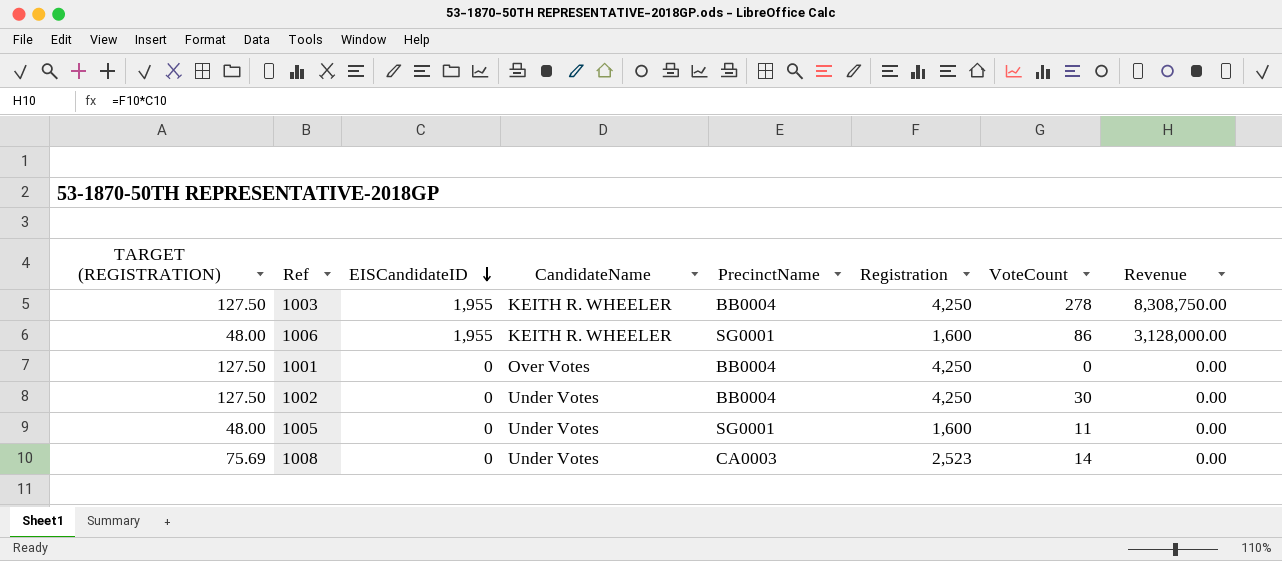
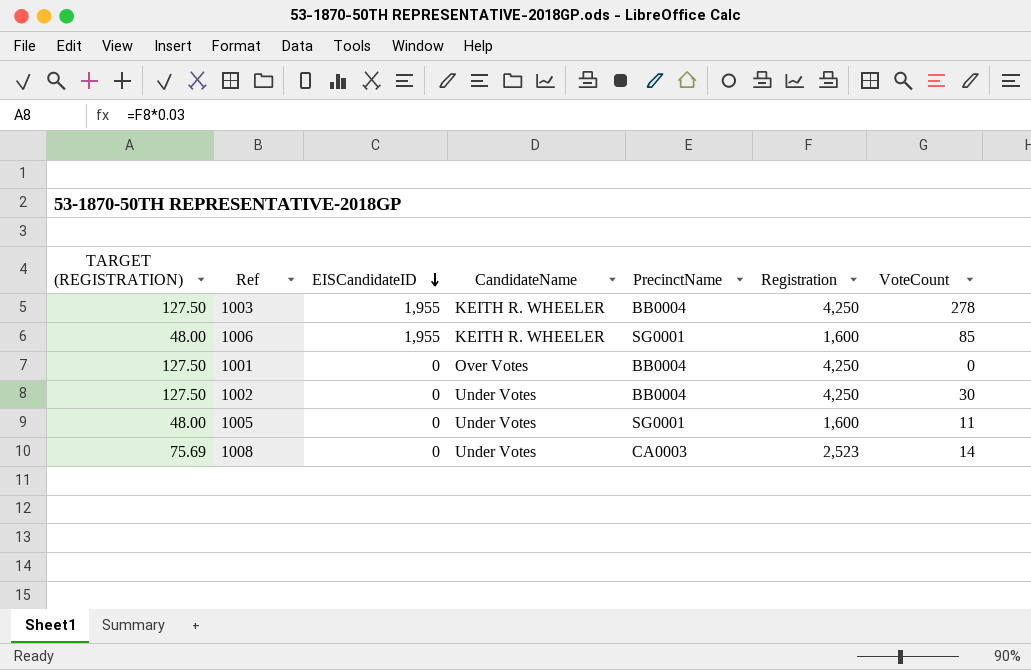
column Revenue | formula: [EISCandidateID] * [Registration] -> none
1006 | VoteCount: 86 -> 85

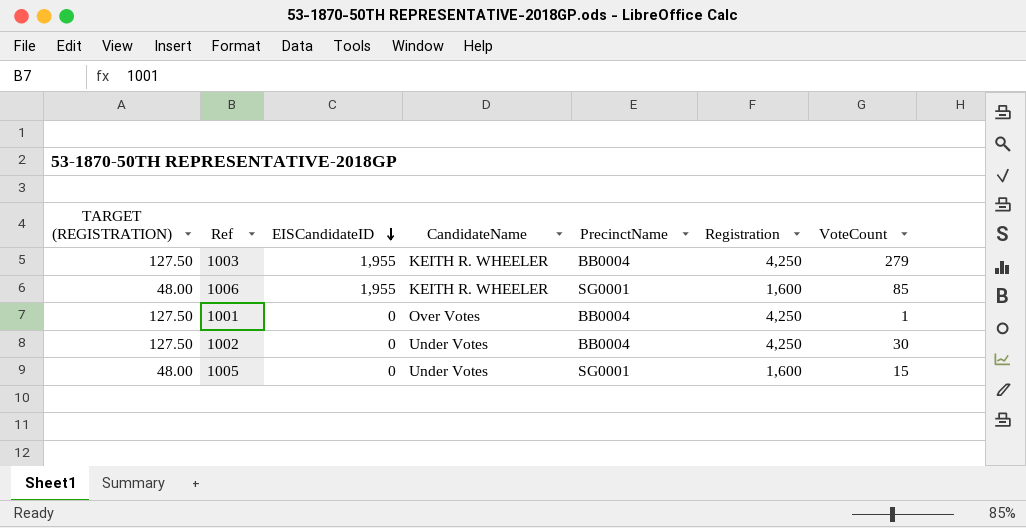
row 1008: 75.69 | 0 | Under Votes | CA0003 | 2,523 | 14 -> none
1003 | VoteCount: 278 -> 279
1001 | VoteCount: 0 -> 1
1005 | VoteCount: 11 -> 15

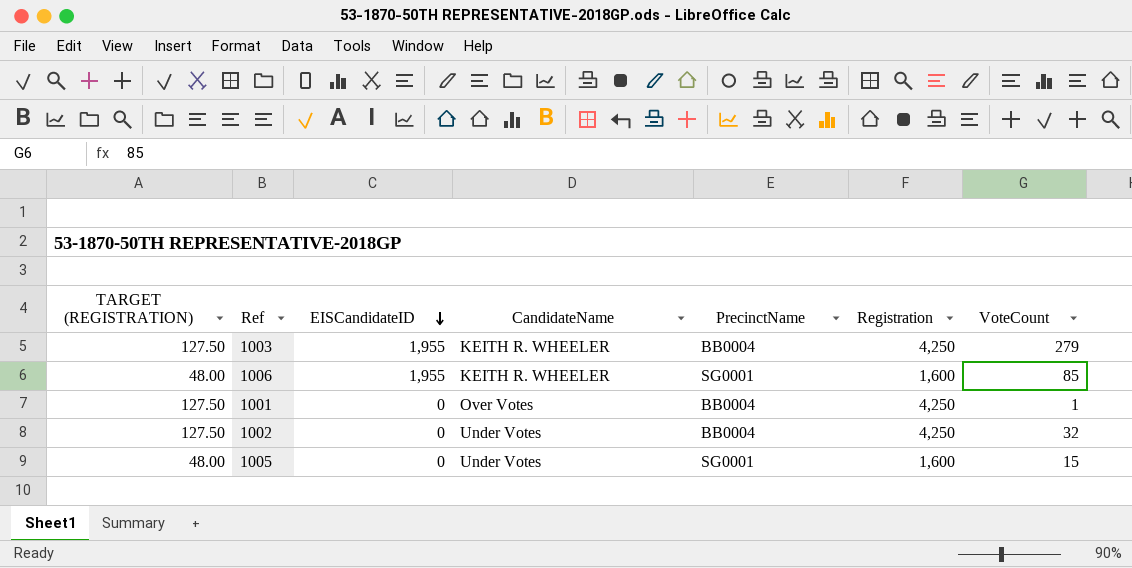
1002 | VoteCount: 30 -> 32

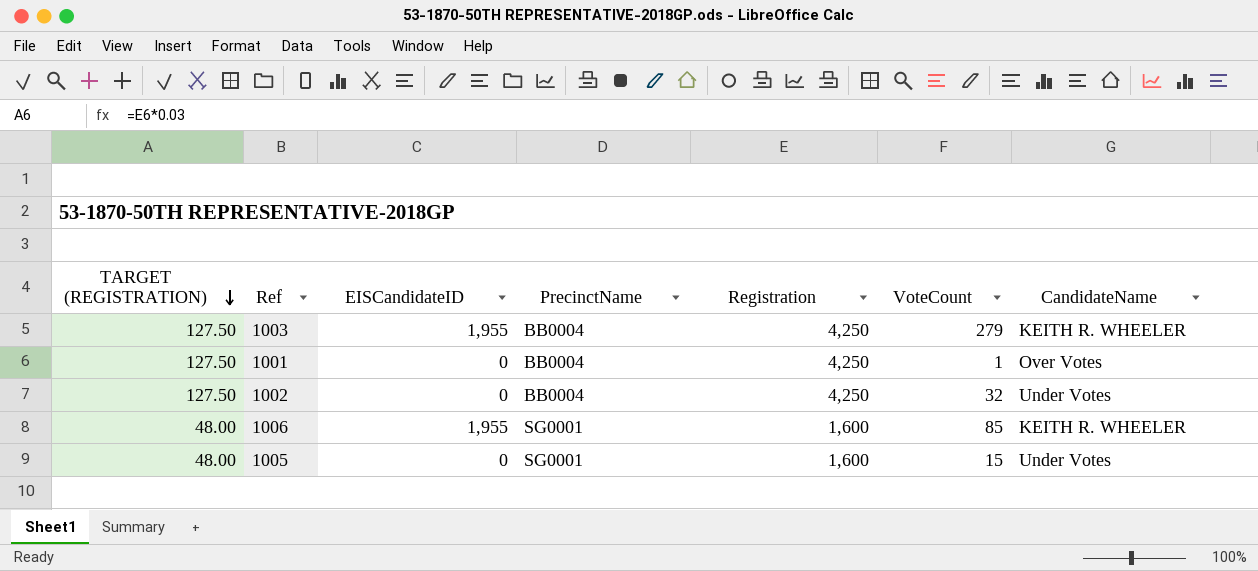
row order: EISCandidateID descending -> TARGET (REGISTRATION) descending
column CandidateName | position: 4 -> 7

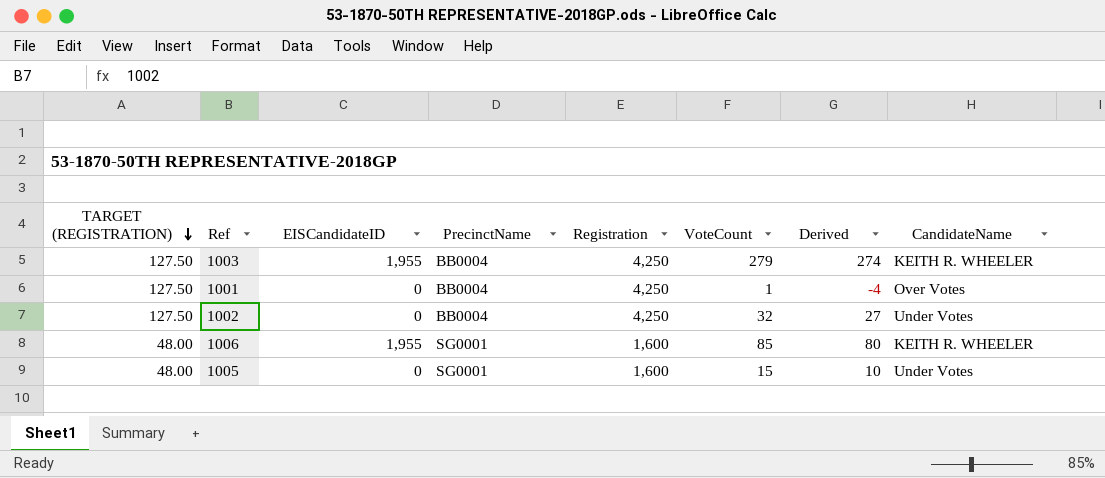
column Derived | formula: none -> [VoteCount] - 5

